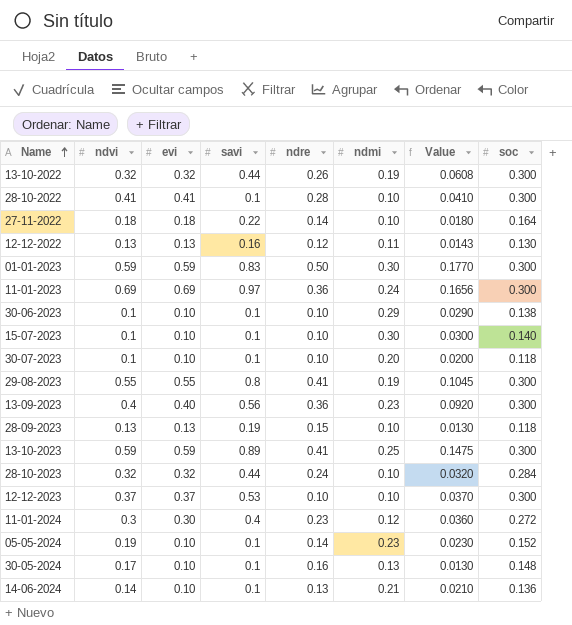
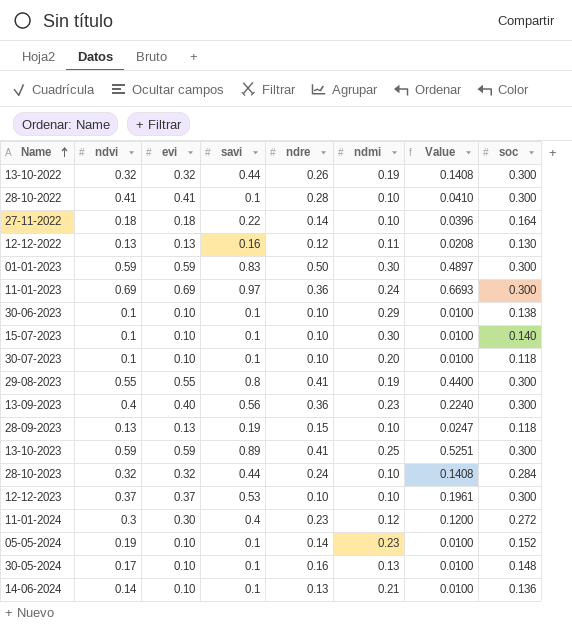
column Value | formula: [evi] * [ndmi] -> [evi] * [savi]

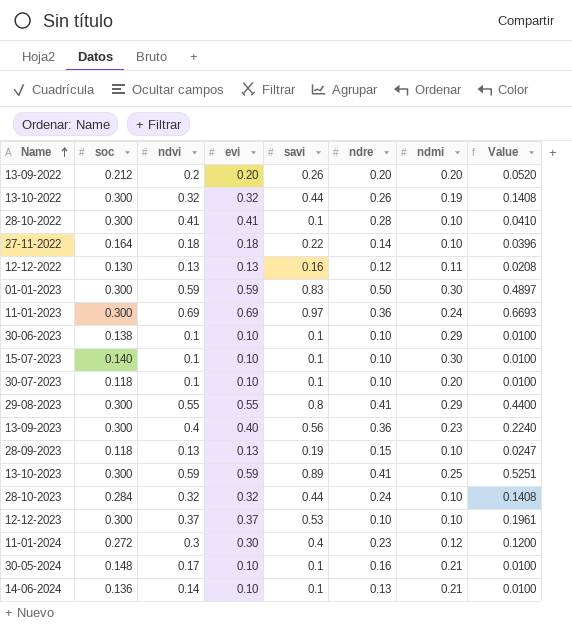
column soc | position: 8 -> 2
row 05-05-2024: 0.19 | 0.10 | 0.1 | 0.14 | 0.23 | 0.0100 | 0.152 -> none
row 13-09-2022: none -> 0.212 | 0.2 | 0.20 | 0.26 | 0.20 | 0.20 | 0.0520
29-08-2023 | ndmi: 0.19 -> 0.29
30-05-2024 | ndmi: 0.13 -> 0.21

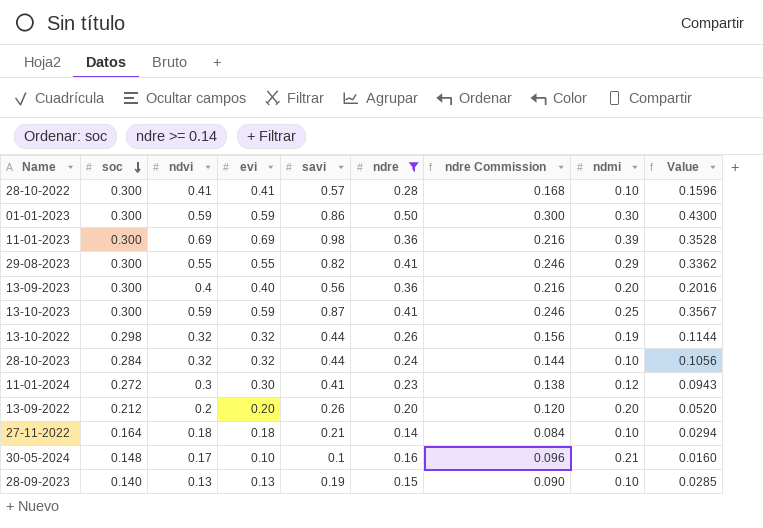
filter: none -> ndre >= 0.14
row order: Name ascending -> soc descending
column ndre Commission | formula: none -> [ndre] * 0.6
column Value | formula: [evi] * [savi] -> [savi] * [ndre]
28-10-2022 | savi: 0.1 -> 0.57
01-01-2023 | savi: 0.83 -> 0.86
11-01-2023 | savi: 0.97 -> 0.98
11-01-2023 | ndmi: 0.24 -> 0.39
29-08-2023 | savi: 0.8 -> 0.82
13-09-2023 | ndmi: 0.23 -> 0.20
13-10-2023 | savi: 0.89 -> 0.87
13-10-2022 | soc: 0.300 -> 0.298
11-01-2024 | savi: 0.4 -> 0.41
27-11-2022 | savi: 0.22 -> 0.21
28-09-2023 | soc: 0.118 -> 0.140

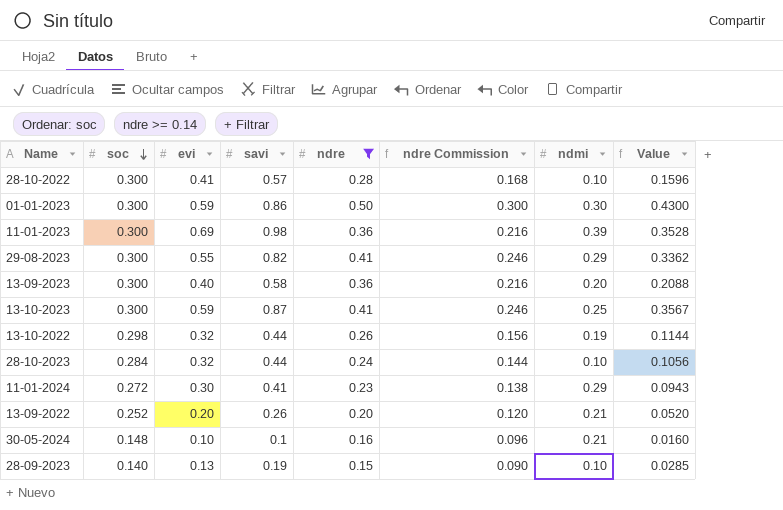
column ndvi | position: 3 -> none
row 27-11-2022: 0.164 | 0.18 | 0.18 | 0.21 | 0.14 | 0.084 | 0.10 | 0.0294 -> none
13-09-2023 | savi: 0.56 -> 0.58
13-09-2023 | Value: 0.2016 -> 0.2088
11-01-2024 | ndmi: 0.12 -> 0.29
13-09-2022 | soc: 0.212 -> 0.252
13-09-2022 | ndmi: 0.20 -> 0.21

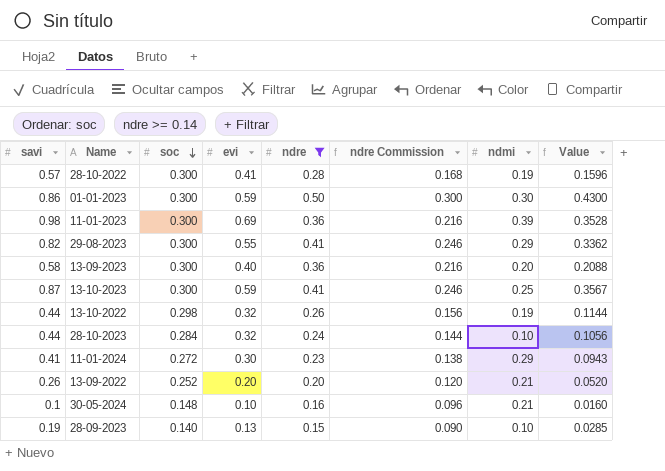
column savi | position: 4 -> 1
28-10-2022 | ndmi: 0.10 -> 0.19

